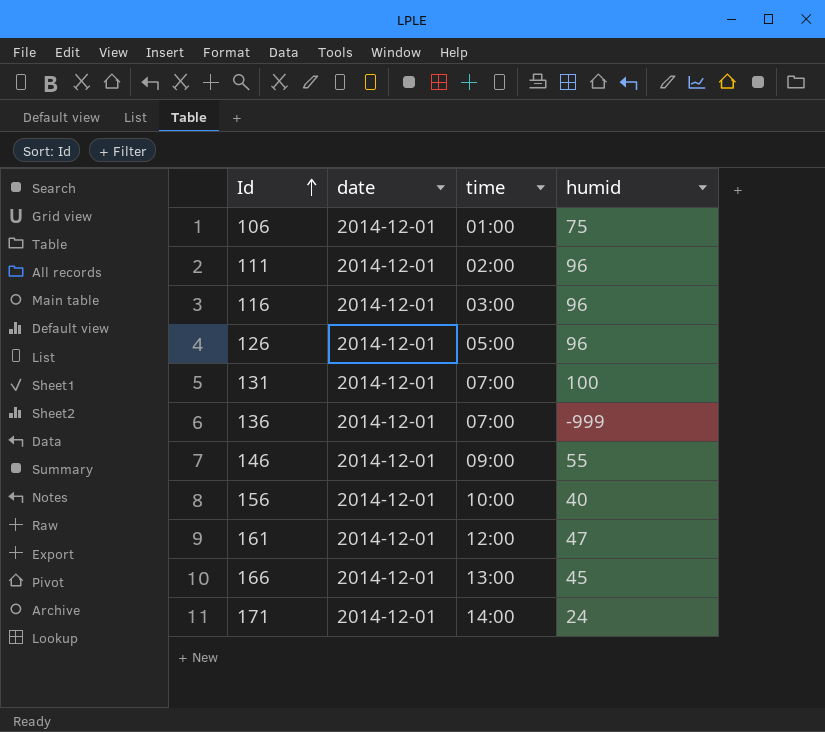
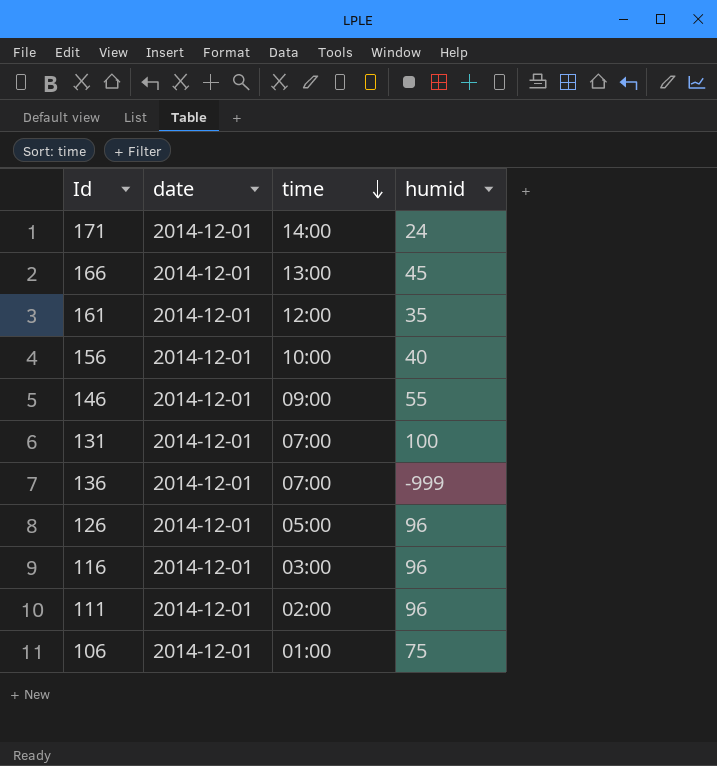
row order: Id ascending -> time descending
161 | humid: 47 -> 35

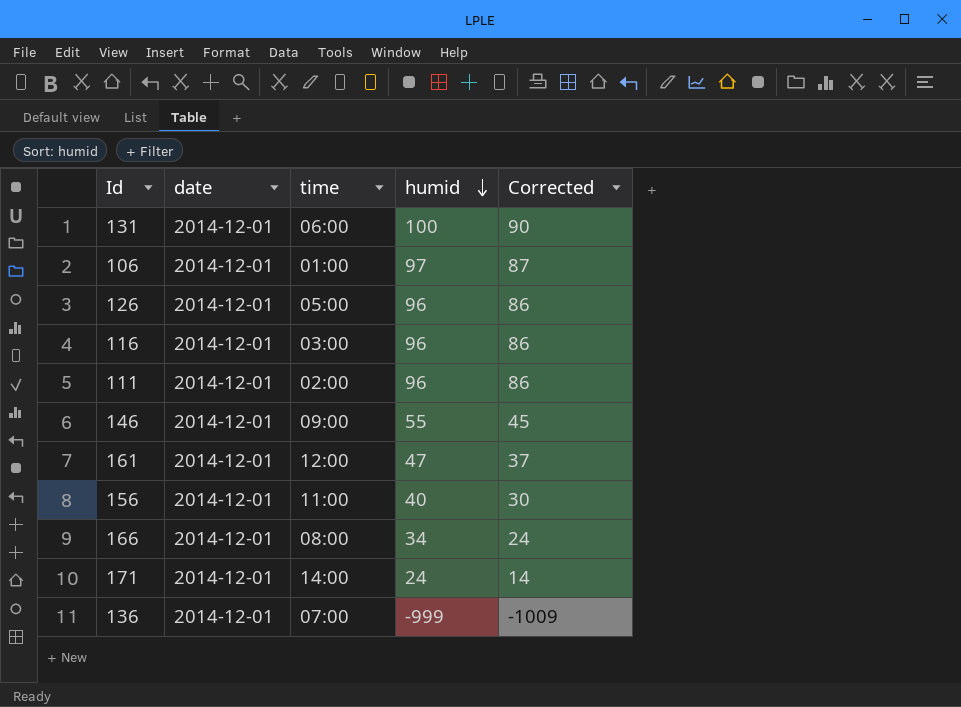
row order: time descending -> humid descending
column Corrected | formula: none -> [humid] - 10
131 | time: 07:00 -> 06:00
106 | humid: 75 -> 97
161 | humid: 35 -> 47
156 | time: 10:00 -> 11:00
166 | time: 13:00 -> 08:00
166 | humid: 45 -> 34

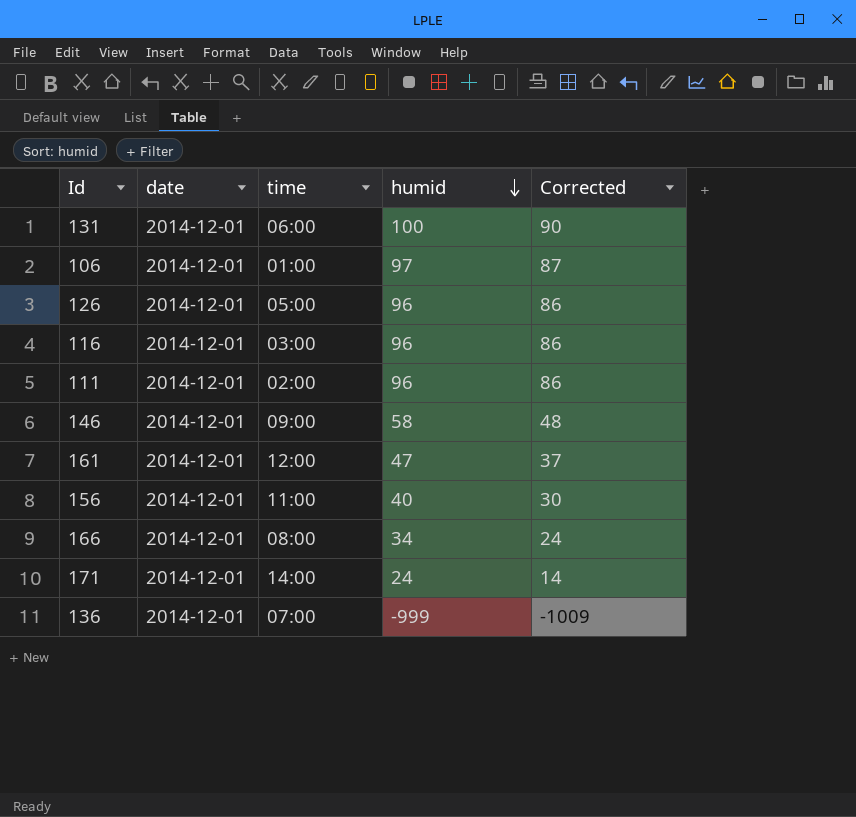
146 | humid: 55 -> 58
146 | Corrected: 45 -> 48

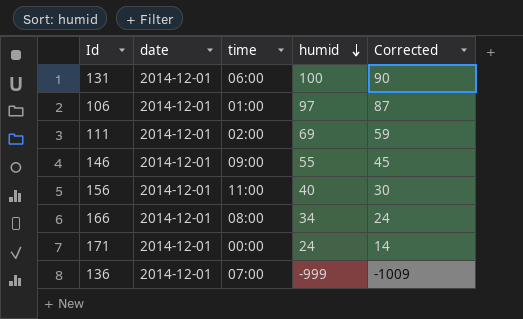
row 126: 2014-12-01 | 05:00 | 96 | 86 -> none
row 116: 2014-12-01 | 03:00 | 96 | 86 -> none
row 161: 2014-12-01 | 12:00 | 47 | 37 -> none
111 | humid: 96 -> 69
111 | Corrected: 86 -> 59
146 | humid: 58 -> 55
146 | Corrected: 48 -> 45
171 | time: 14:00 -> 00:00

